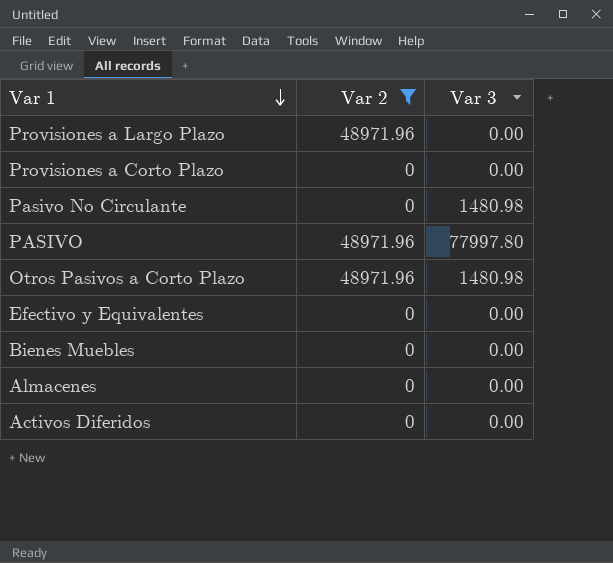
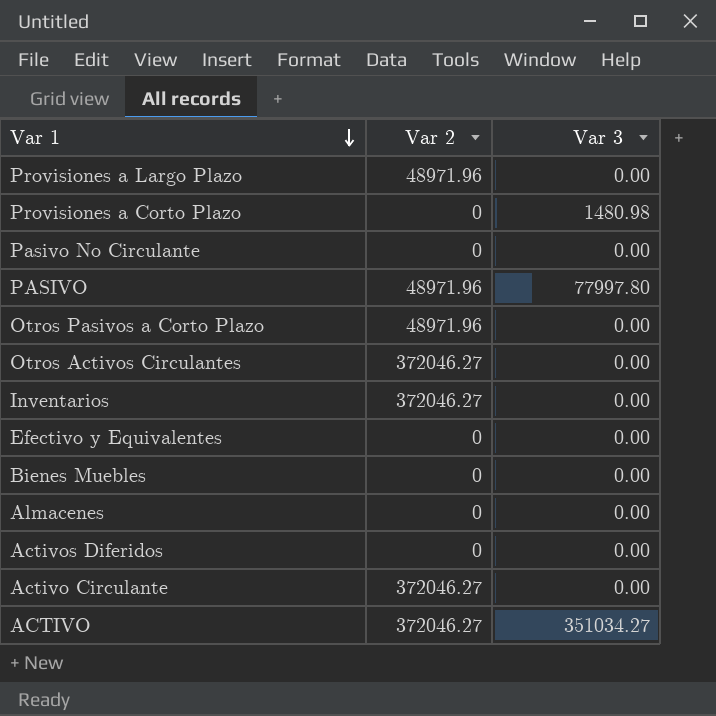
filter: Var 2 != 372046.27 -> none
Provisiones a Corto Plazo | Var 3: 0.00 -> 1480.98
Pasivo No Circulante | Var 3: 1480.98 -> 0.00
Otros Pasivos a Corto Plazo | Var 3: 1480.98 -> 0.00

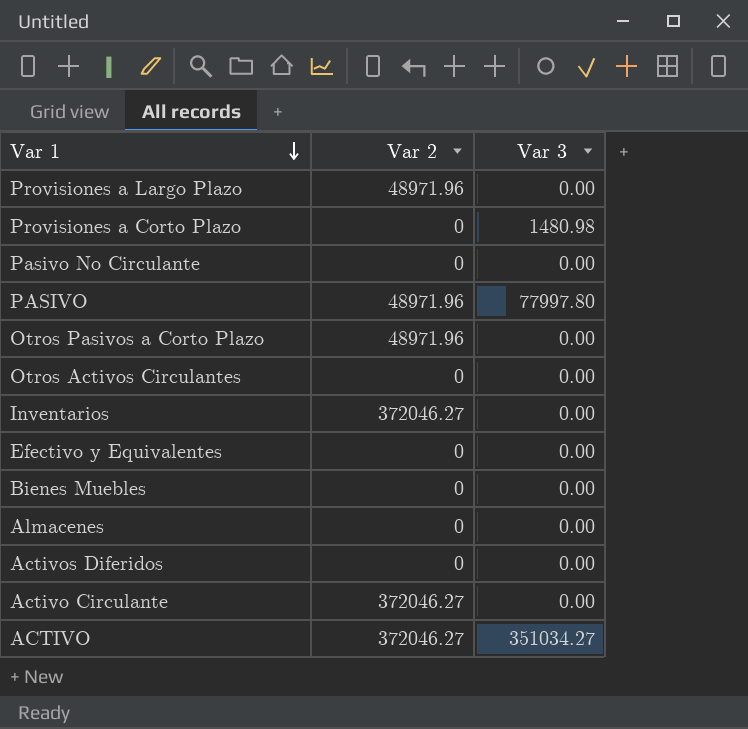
Otros Activos Circulantes | Var 2: 372046.27 -> 0

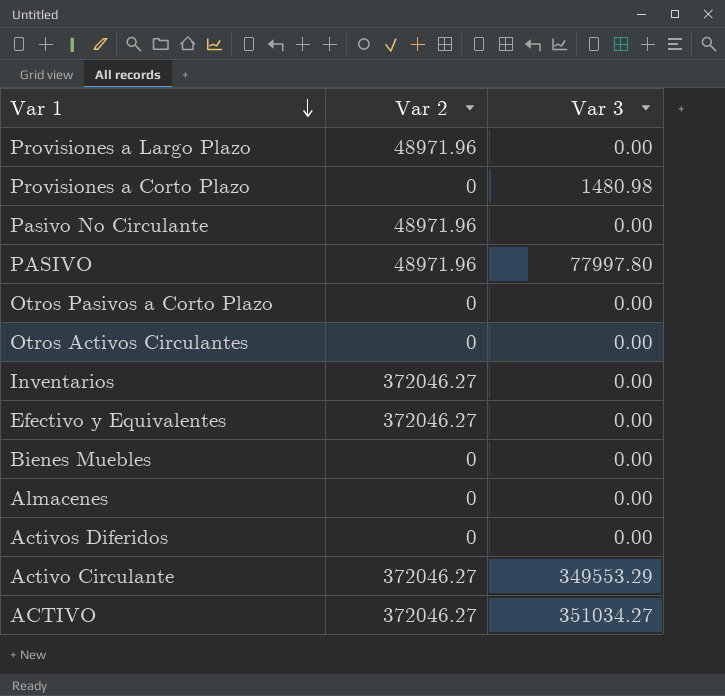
Pasivo No Circulante | Var 2: 0 -> 48971.96
Otros Pasivos a Corto Plazo | Var 2: 48971.96 -> 0
Efectivo y Equivalentes | Var 2: 0 -> 372046.27
Activo Circulante | Var 3: 0.00 -> 349553.29

